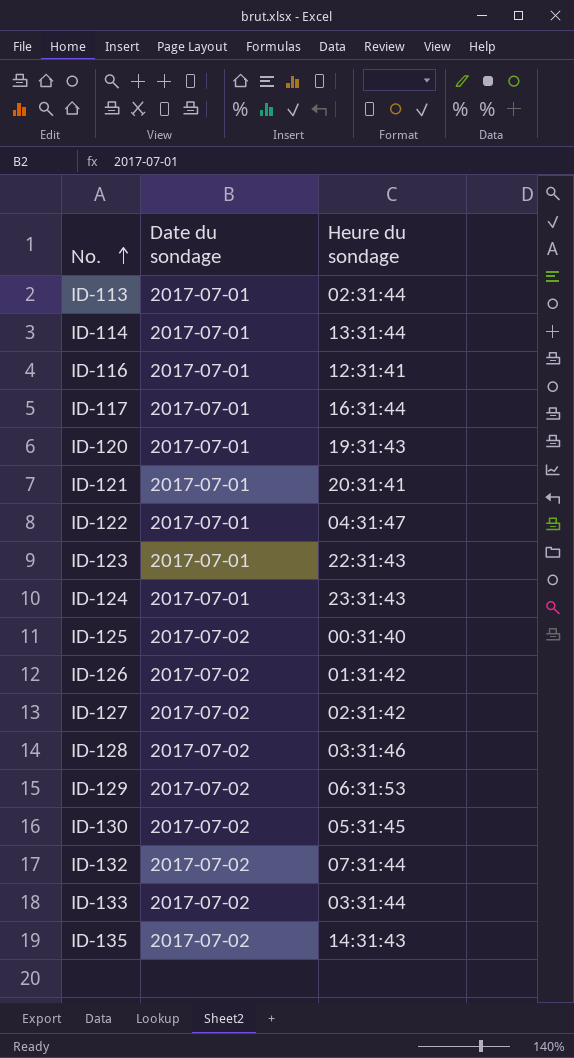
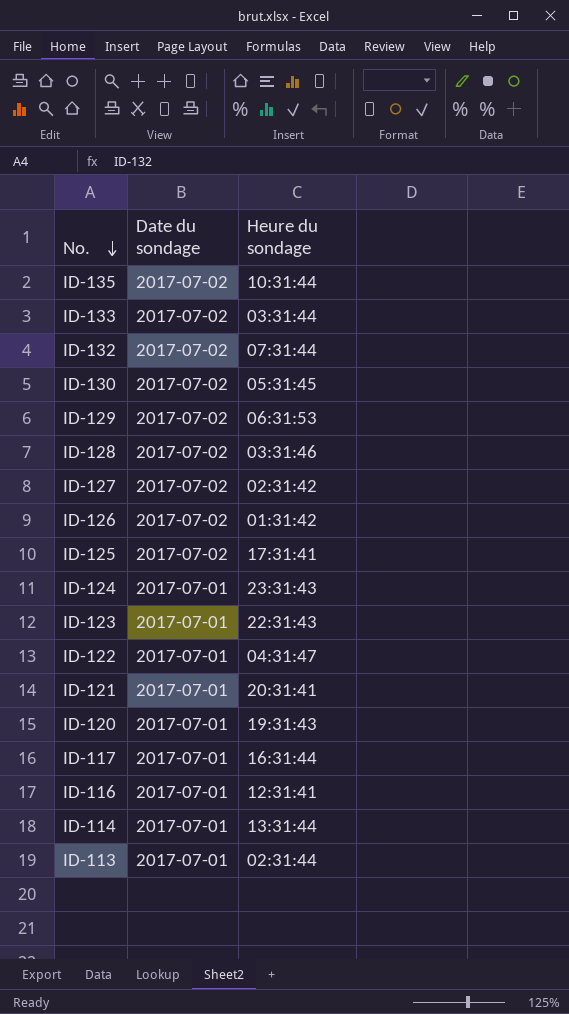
row order: No. ascending -> No. descending
ID-135 | Heure du sondage: 14:31:43 -> 10:31:44
ID-125 | Heure du sondage: 00:31:40 -> 17:31:41

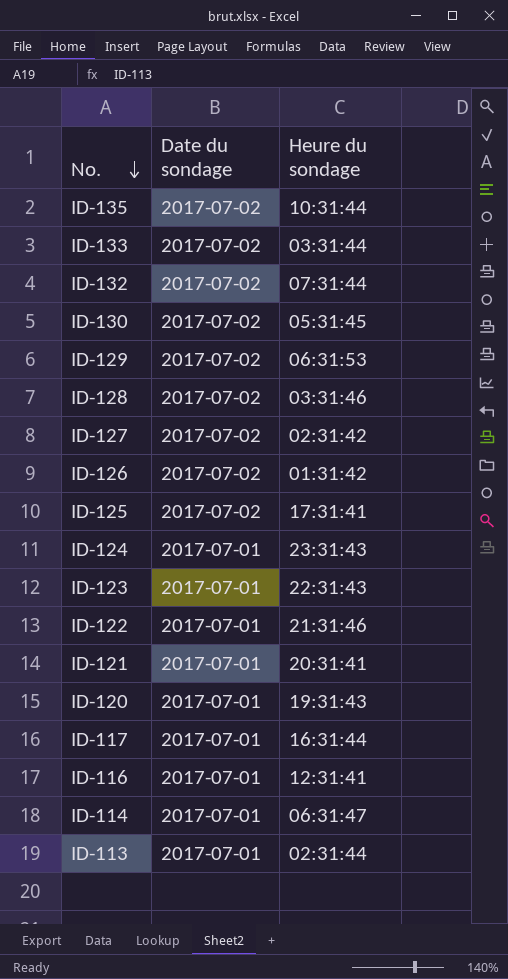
ID-122 | Heure du sondage: 04:31:47 -> 21:31:46
ID-114 | Heure du sondage: 13:31:44 -> 06:31:47

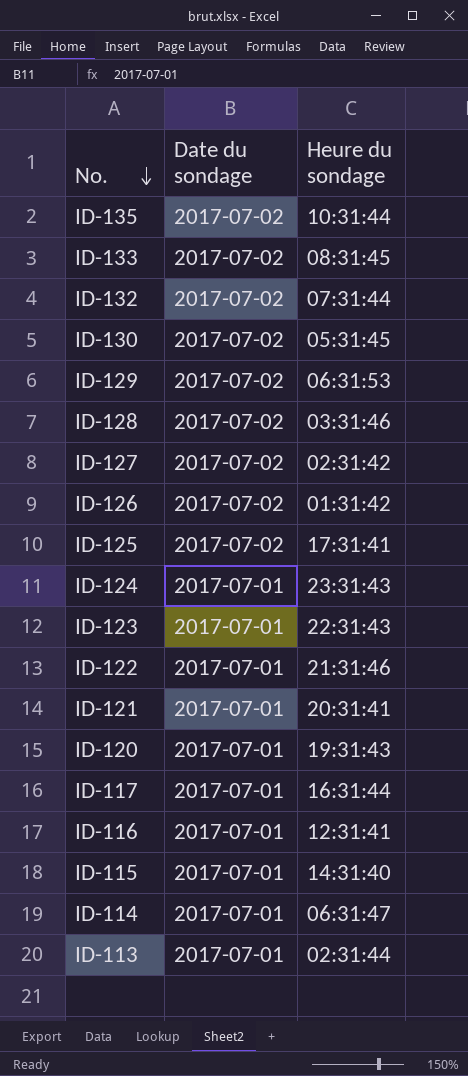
ID-133 | Heure du sondage: 03:31:44 -> 08:31:45
row ID-115: none -> 2017-07-01 | 14:31:40

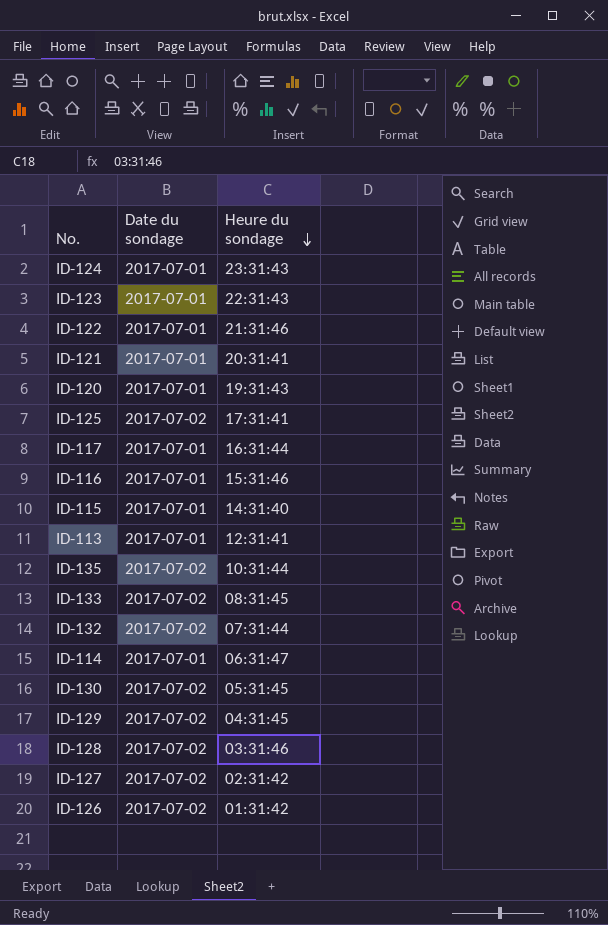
row order: No. descending -> Heure du sondage descending
ID-116 | Heure du sondage: 12:31:41 -> 15:31:46
ID-113 | Heure du sondage: 02:31:44 -> 12:31:41
ID-129 | Heure du sondage: 06:31:53 -> 04:31:45

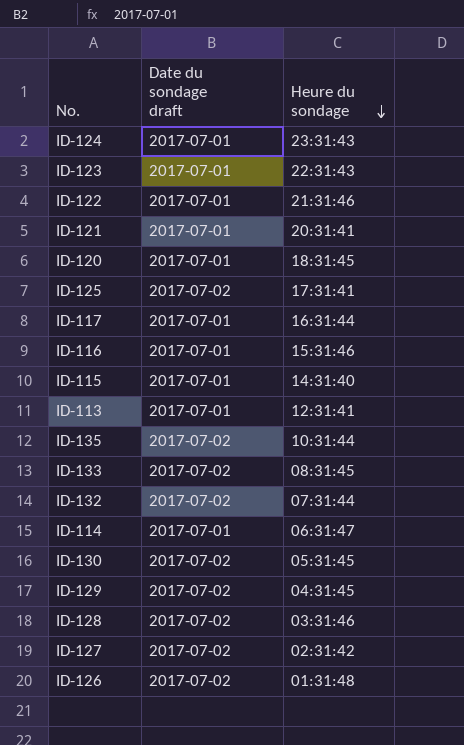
column name: Date du sondage -> Date du sondage draft
ID-120 | Heure du sondage: 19:31:43 -> 18:31:45
ID-126 | Heure du sondage: 01:31:42 -> 01:31:48

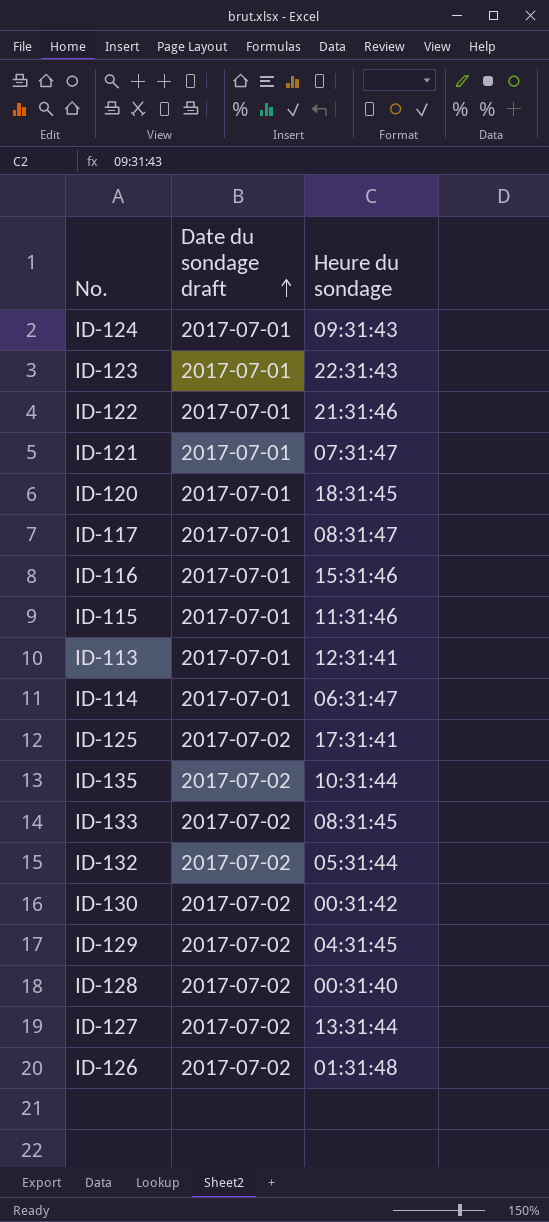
row order: Heure du sondage descending -> Date du sondage draft ascending
ID-124 | Heure du sondage: 23:31:43 -> 09:31:43
ID-121 | Heure du sondage: 20:31:41 -> 07:31:47
ID-117 | Heure du sondage: 16:31:44 -> 08:31:47
ID-115 | Heure du sondage: 14:31:40 -> 11:31:46
ID-132 | Heure du sondage: 07:31:44 -> 05:31:44
ID-130 | Heure du sondage: 05:31:45 -> 00:31:42
ID-128 | Heure du sondage: 03:31:46 -> 00:31:40
ID-127 | Heure du sondage: 02:31:42 -> 13:31:44

